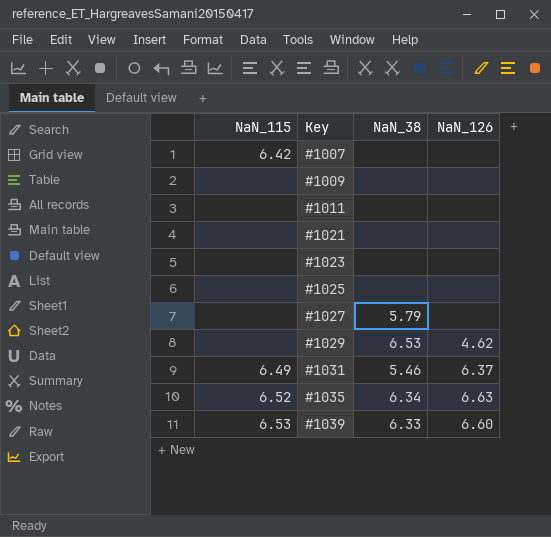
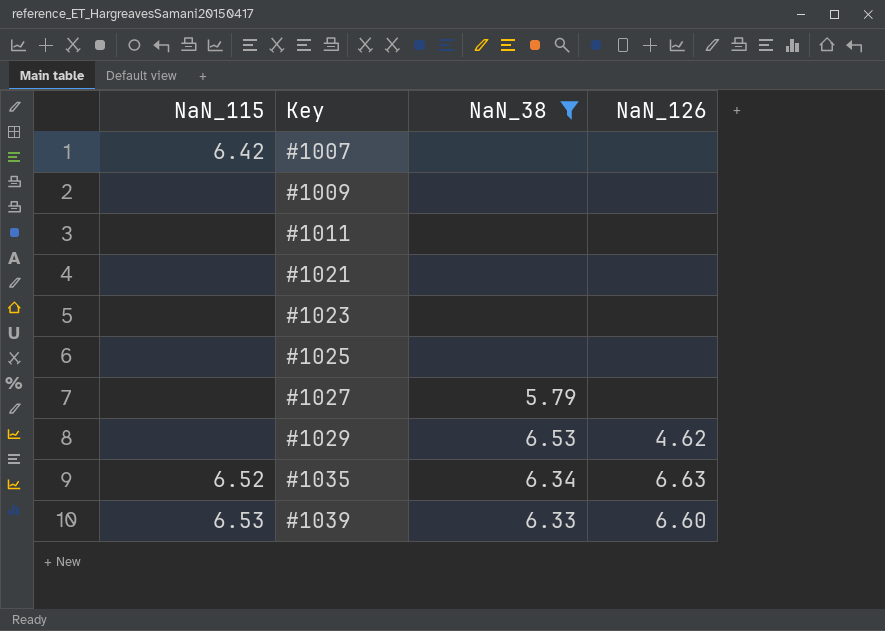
filter: none -> NaN_38 != 5.46

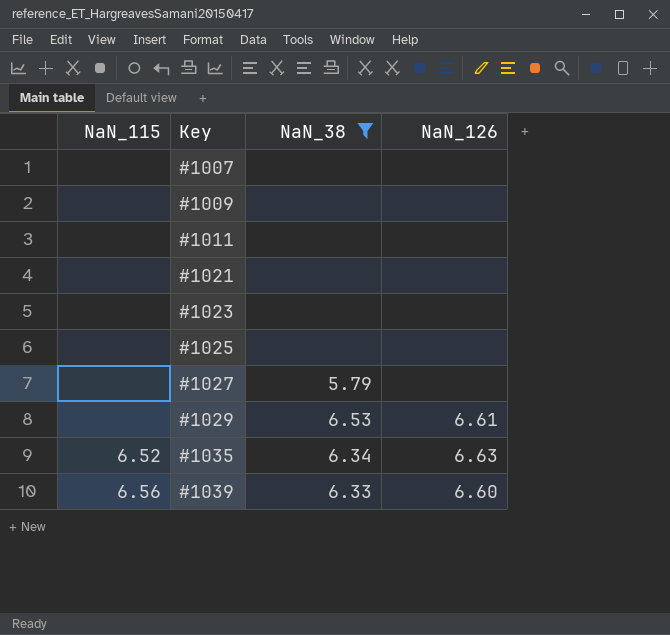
#1007 | NaN_115: 6.42 -> none
#1029 | NaN_126: 4.62 -> 6.61
#1039 | NaN_115: 6.53 -> 6.56

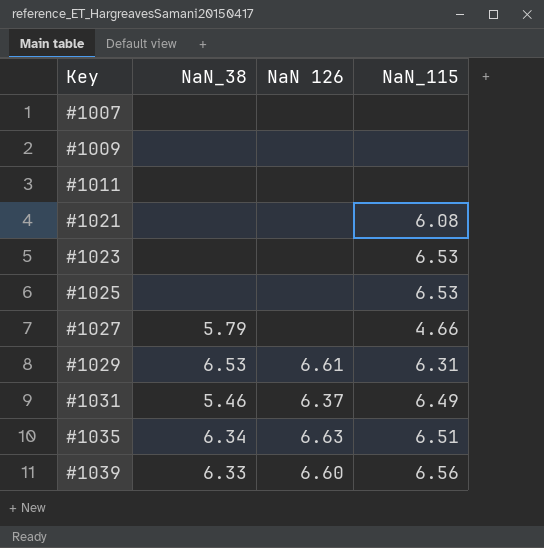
filter: NaN_38 != 5.46 -> none
column name: NaN_126 -> NaN 126
column NaN_115 | position: 1 -> 4
#1021 | NaN_115: none -> 6.08
#1023 | NaN_115: none -> 6.53
#1025 | NaN_115: none -> 6.53
#1027 | NaN_115: none -> 4.66
#1029 | NaN_115: none -> 6.31
#1035 | NaN_115: 6.52 -> 6.51

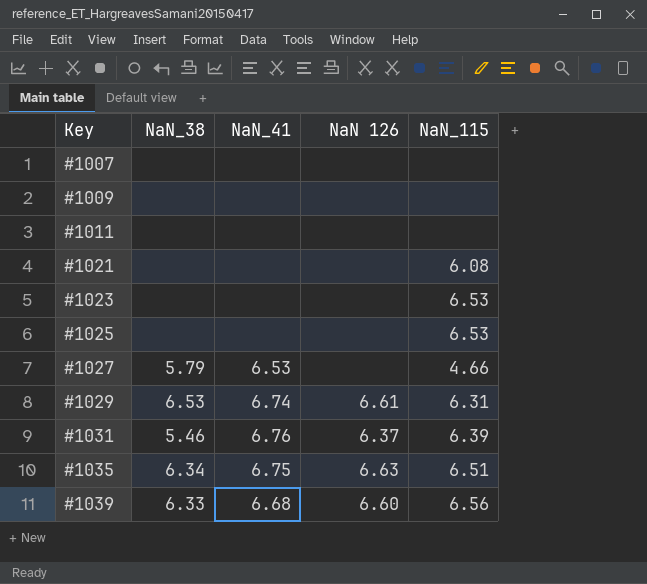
column NaN_41 | position: none -> 3
#1031 | NaN_115: 6.49 -> 6.39

